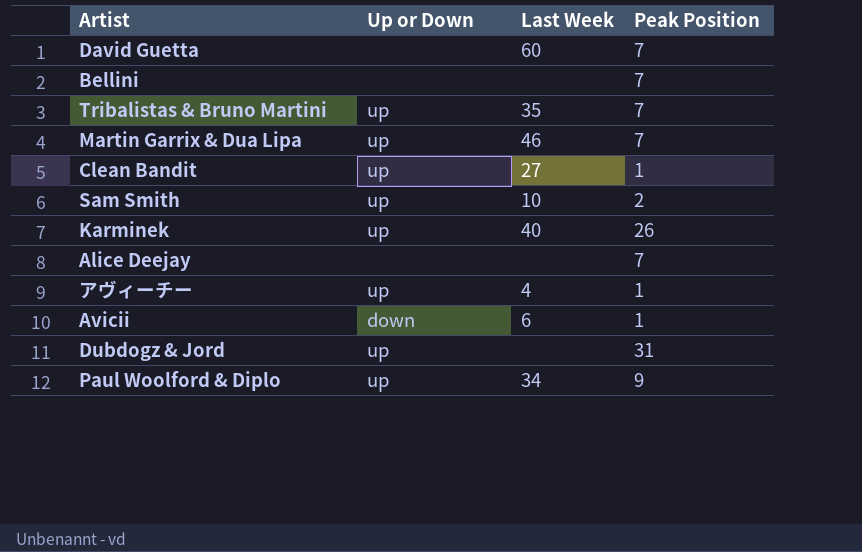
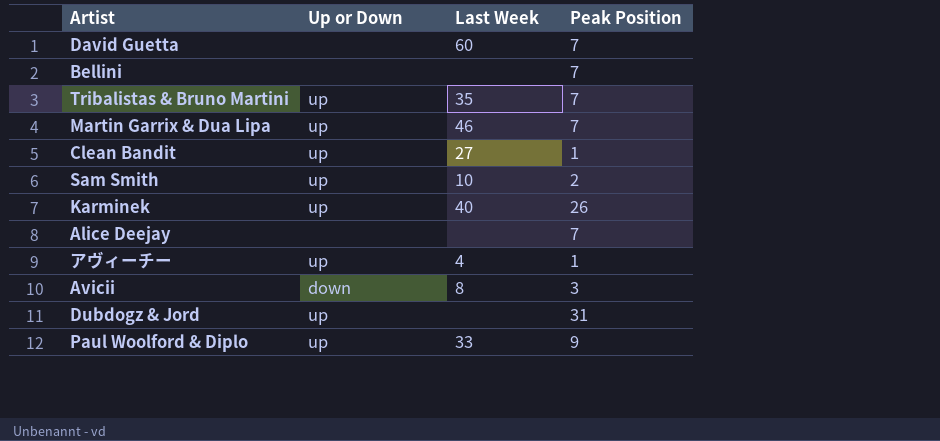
Avicii | Last Week: 6 -> 8
Avicii | Peak Position: 1 -> 3
Paul Woolford & Diplo | Last Week: 34 -> 33

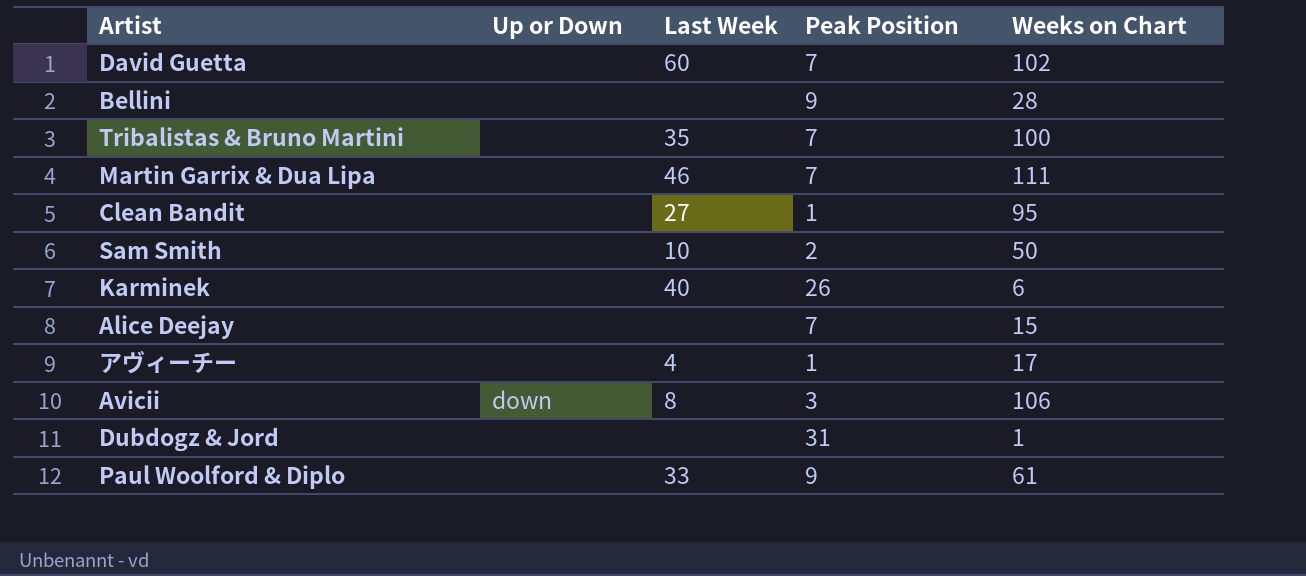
column Weeks on Chart | position: none -> 5
Bellini | Peak Position: 7 -> 9
Tribalistas & Bruno Martini | Up or Down: up -> none
Martin Garrix & Dua Lipa | Up or Down: up -> none
Clean Bandit | Up or Down: up -> none
Sam Smith | Up or Down: up -> none
Karminek | Up or Down: up -> none
アヴィーチー | Up or Down: up -> none
Dubdogz & Jord | Up or Down: up -> none
Paul Woolford & Diplo | Up or Down: up -> none

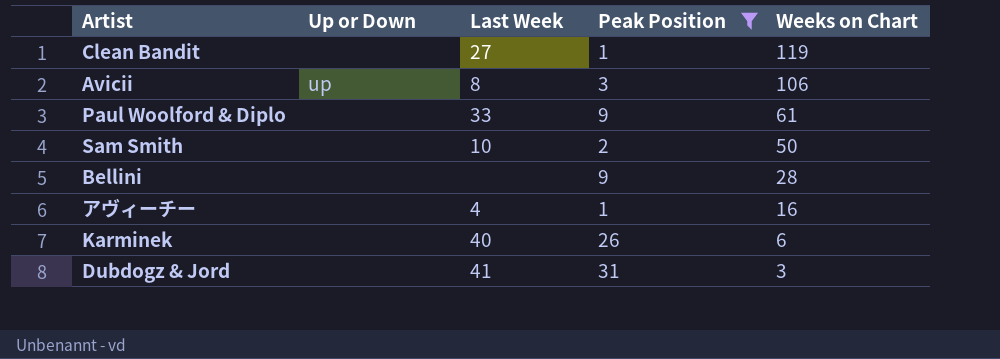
filter: none -> Peak Position != 7
row order: none -> Weeks on Chart descending
Clean Bandit | Weeks on Chart: 95 -> 119
Avicii | Up or Down: down -> up
アヴィーチー | Weeks on Chart: 17 -> 16
Dubdogz & Jord | Last Week: none -> 41
Dubdogz & Jord | Weeks on Chart: 1 -> 3

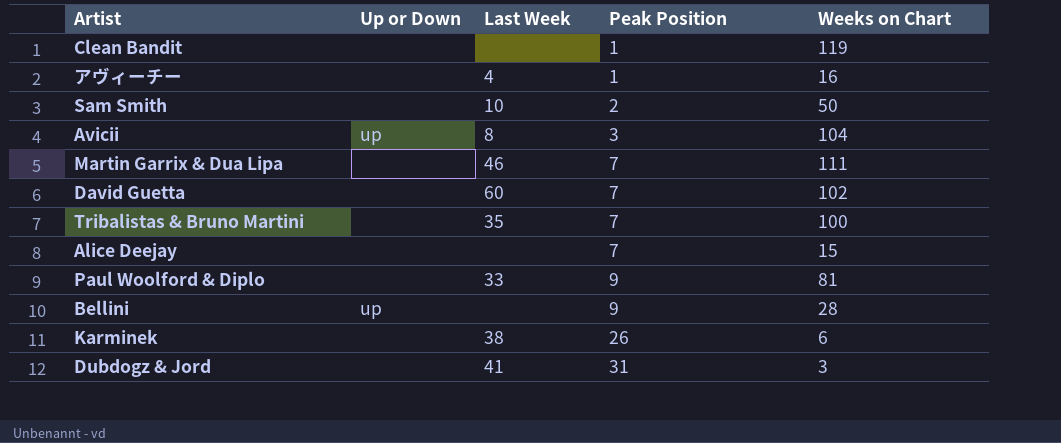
filter: Peak Position != 7 -> none
row order: Weeks on Chart descending -> Peak Position ascending
Clean Bandit | Last Week: 27 -> none
Avicii | Weeks on Chart: 106 -> 104
Paul Woolford & Diplo | Weeks on Chart: 61 -> 81
Bellini | Up or Down: none -> up
Karminek | Last Week: 40 -> 38

